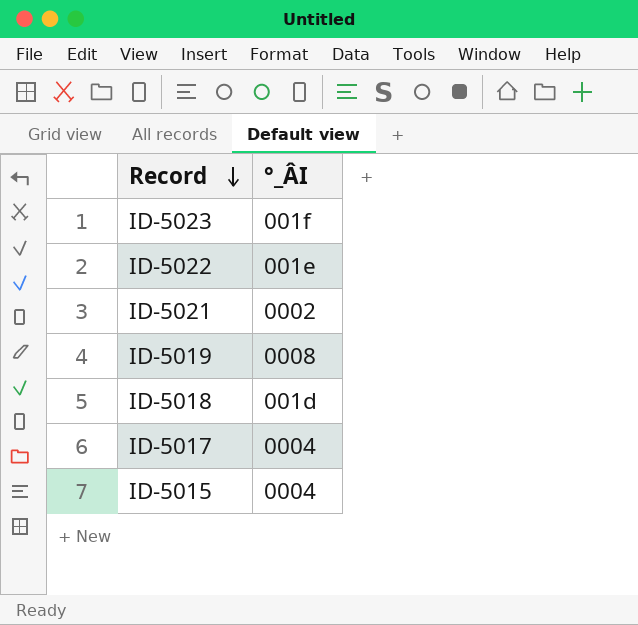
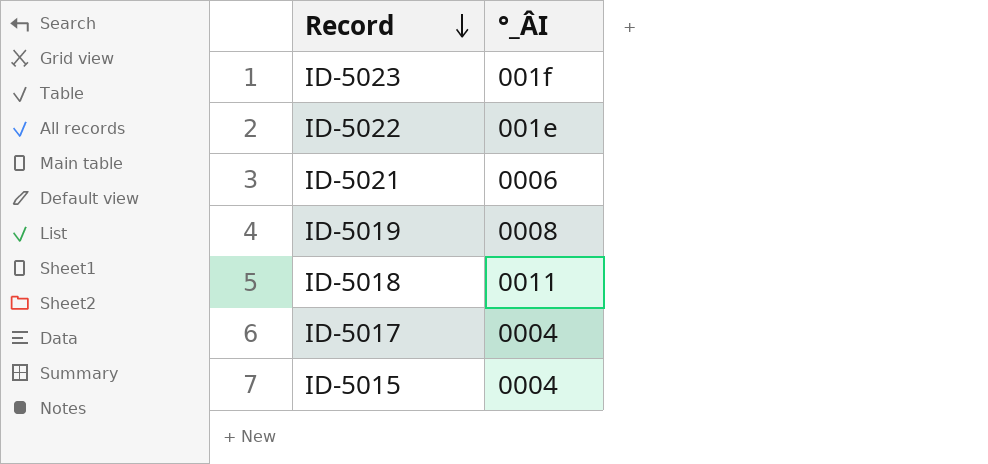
ID-5021 | °_ÂI: 0002 -> 0006
ID-5018 | °_ÂI: 001d -> 0011

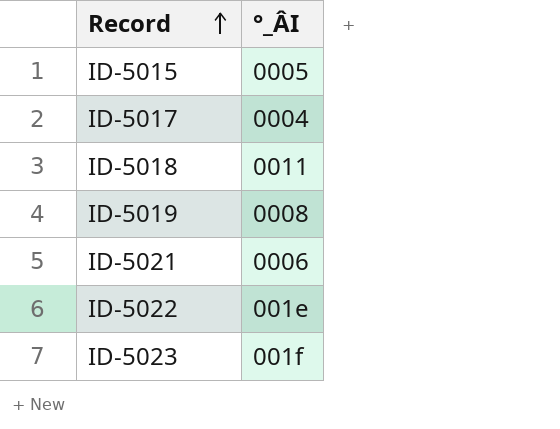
row order: Record descending -> Record ascending
ID-5015 | °_ÂI: 0004 -> 0005

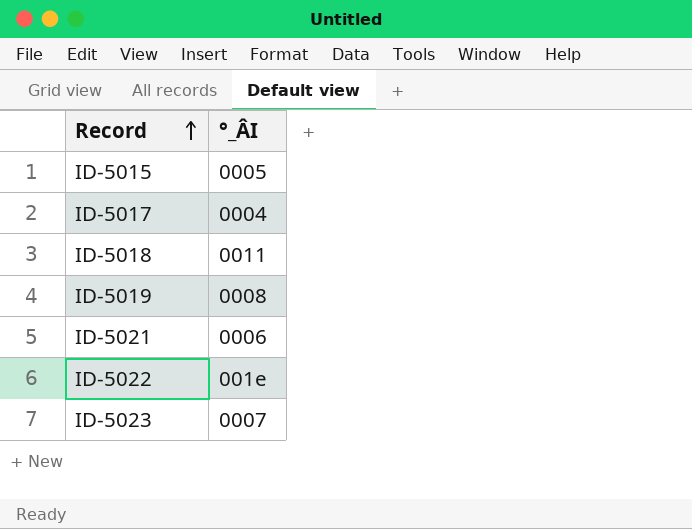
ID-5023 | °_ÂI: 001f -> 0007

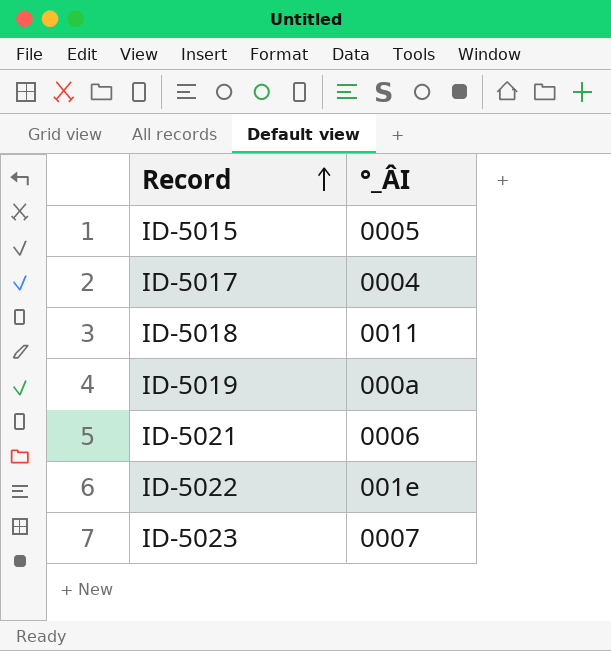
ID-5019 | °_ÂI: 0008 -> 000a

